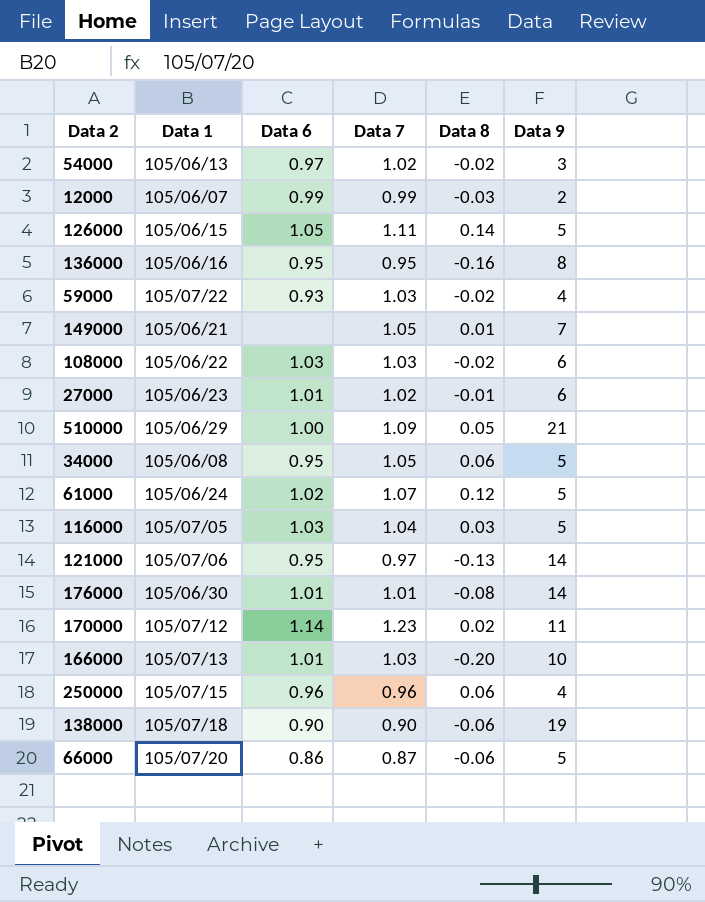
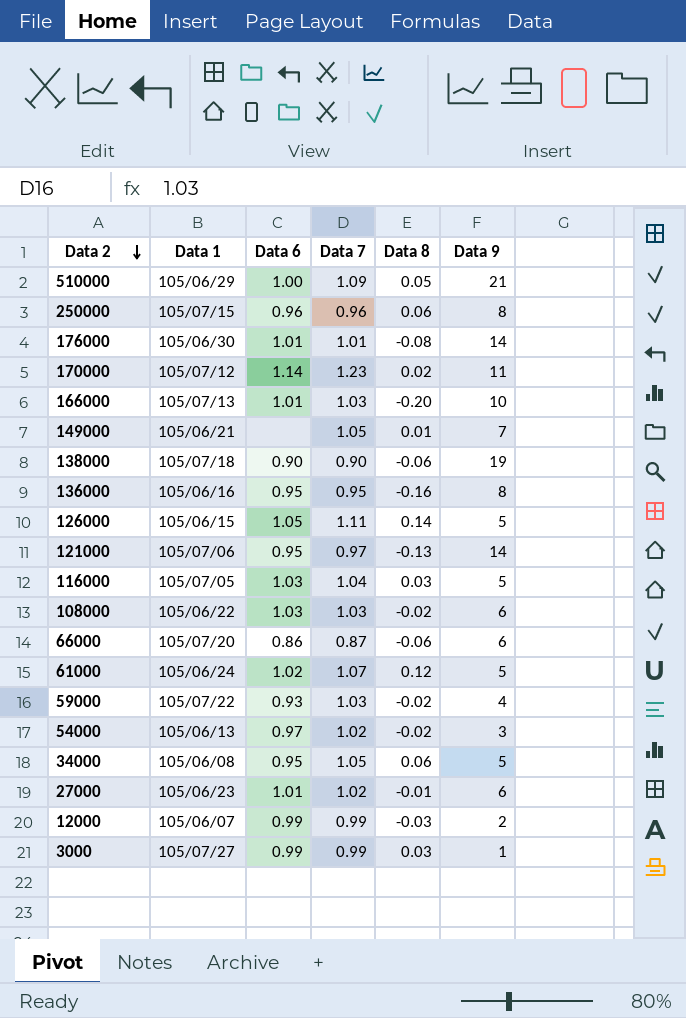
row order: none -> Data 2 descending
250000 | Data 9: 4 -> 8
66000 | Data 9: 5 -> 6
row 3000: none -> 105/07/27 | 0.99 | 0.99 | 0.03 | 1

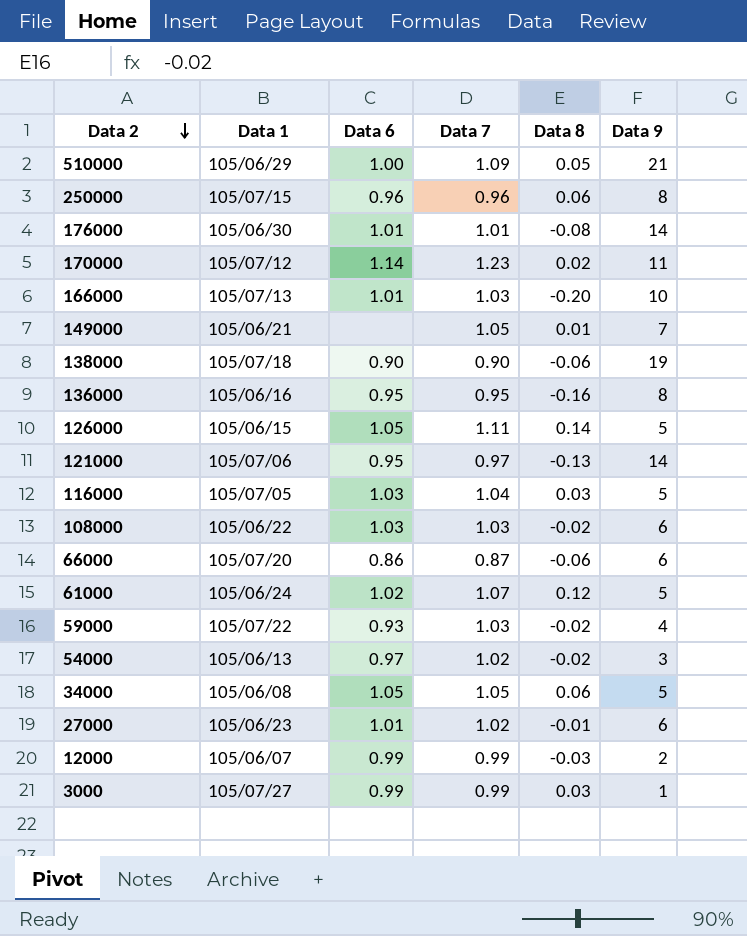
34000 | Data 6: 0.95 -> 1.05

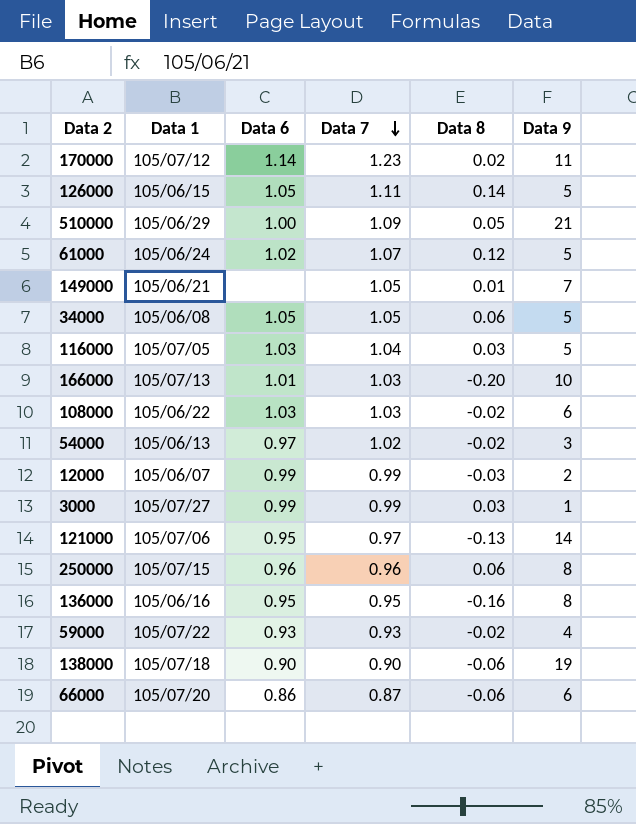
row order: Data 2 descending -> Data 7 descending
row 176000: 105/06/30 | 1.01 | 1.01 | -0.08 | 14 -> none
row 27000: 105/06/23 | 1.01 | 1.02 | -0.01 | 6 -> none
59000 | Data 7: 1.03 -> 0.93

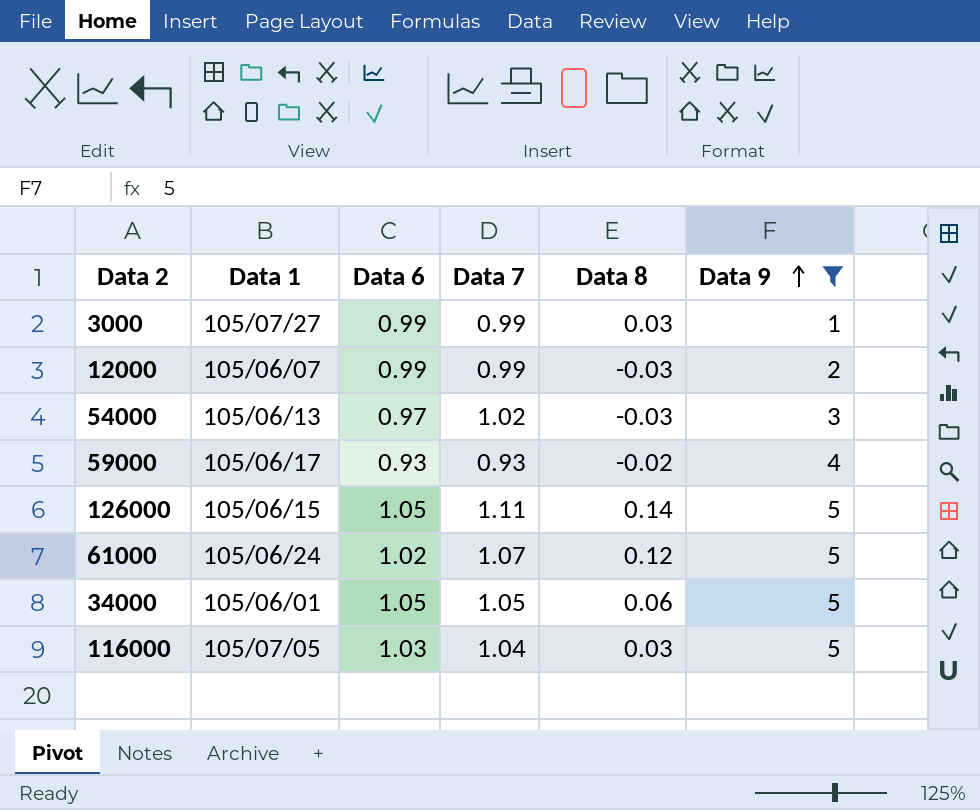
filter: none -> Data 9 <= 5
row order: Data 7 descending -> Data 9 ascending
54000 | Data 8: -0.02 -> -0.03
59000 | Data 1: 105/07/22 -> 105/06/17
34000 | Data 1: 105/06/08 -> 105/06/01

